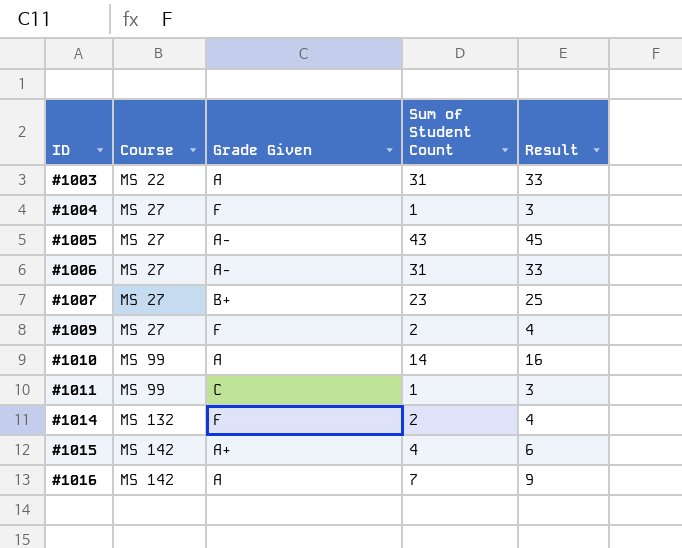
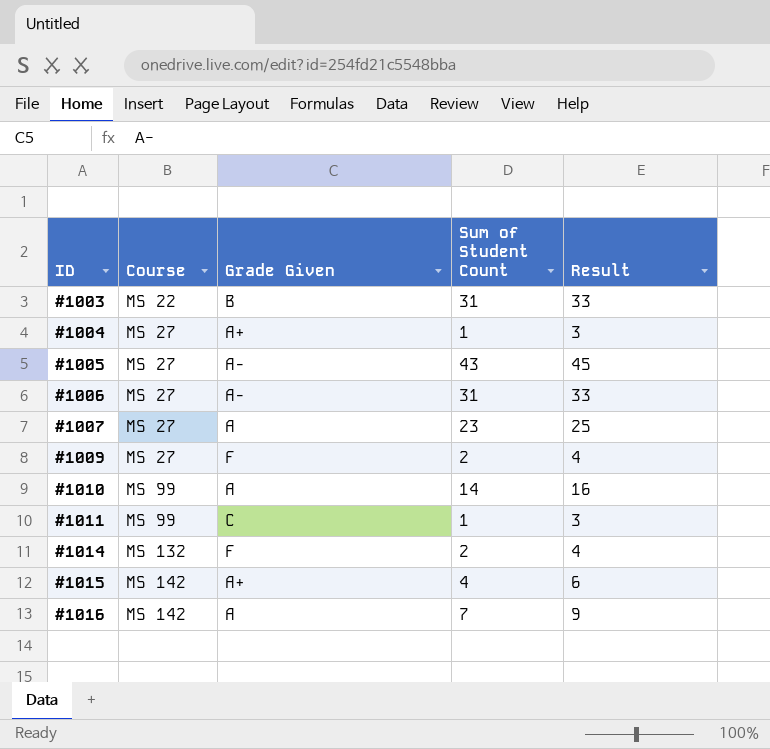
#1003 | Grade Given: A -> B
#1004 | Grade Given: F -> A+
#1007 | Grade Given: B+ -> A

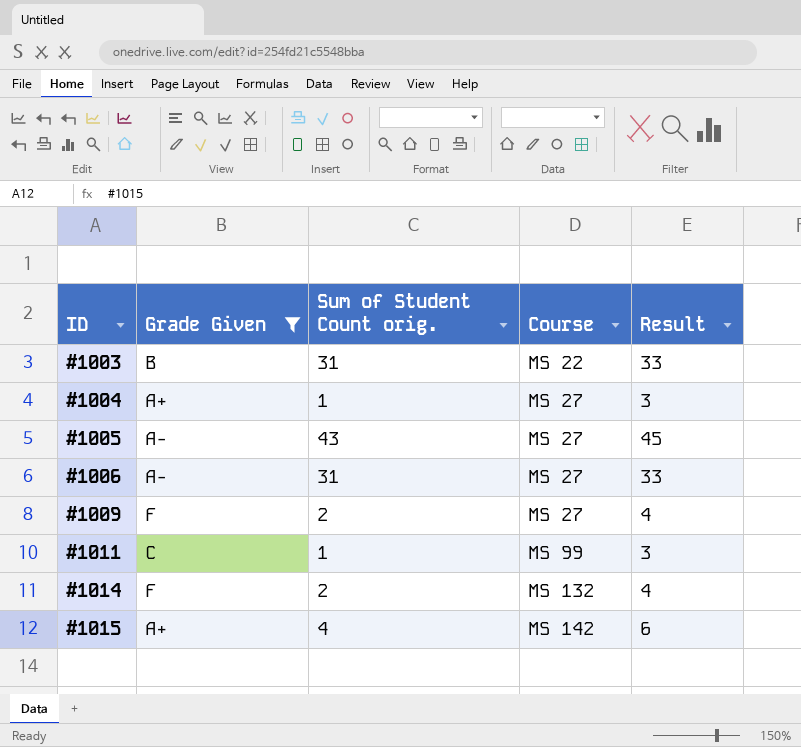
filter: none -> Grade Given != A
column name: Sum of Student Count -> Sum of Student Count orig.
column Course | position: 2 -> 4

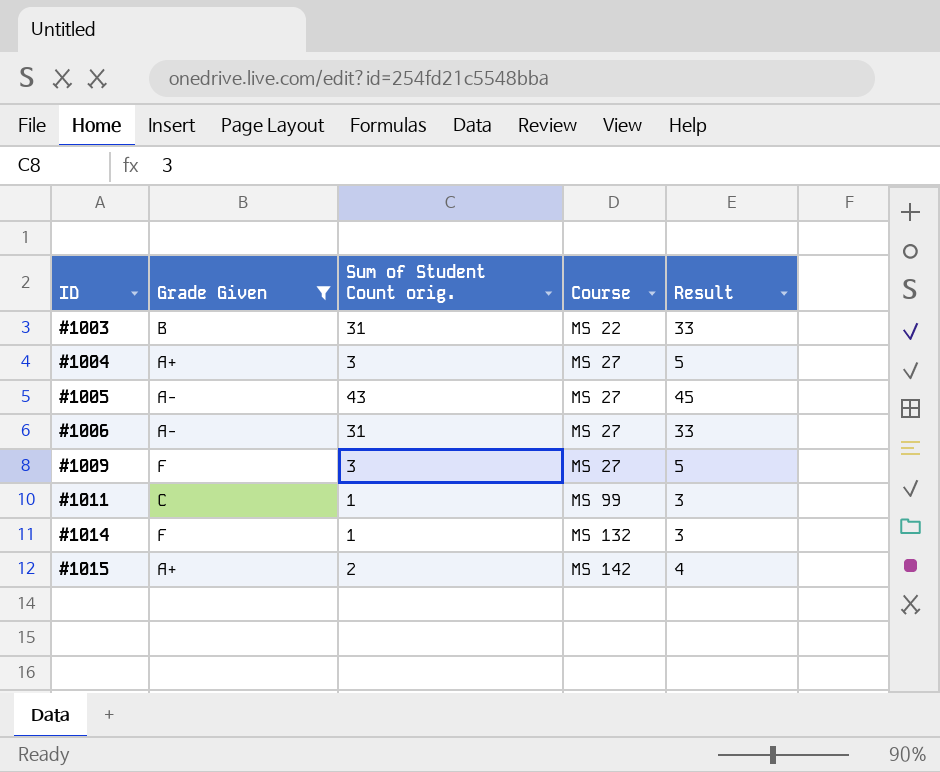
#1004 | Sum of Student Count orig.: 1 -> 3
#1004 | Result: 3 -> 5
#1009 | Sum of Student Count orig.: 2 -> 3
#1009 | Result: 4 -> 5
#1014 | Sum of Student Count orig.: 2 -> 1
#1014 | Result: 4 -> 3
#1015 | Sum of Student Count orig.: 4 -> 2
#1015 | Result: 6 -> 4

